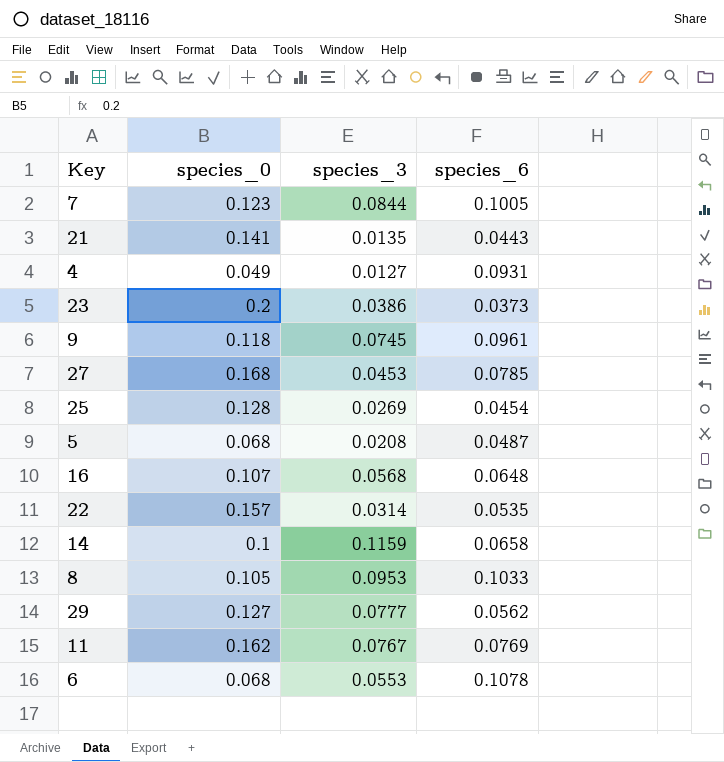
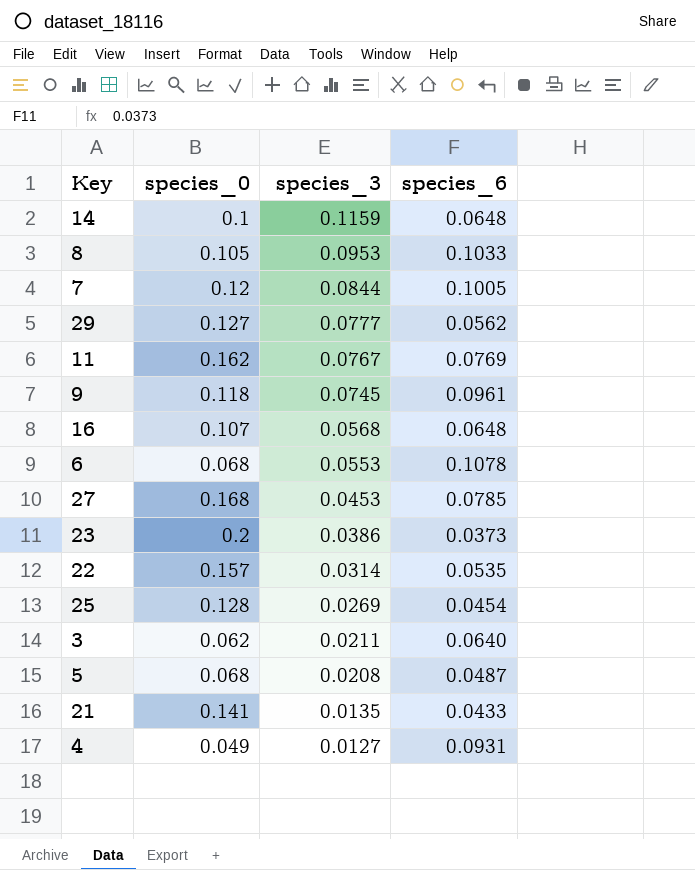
row order: none -> species_3 descending
14 | species_6: 0.0658 -> 0.0648
7 | species_0: 0.123 -> 0.12
row 3: none -> 0.062 | 0.0211 | 0.0640
21 | species_6: 0.0443 -> 0.0433

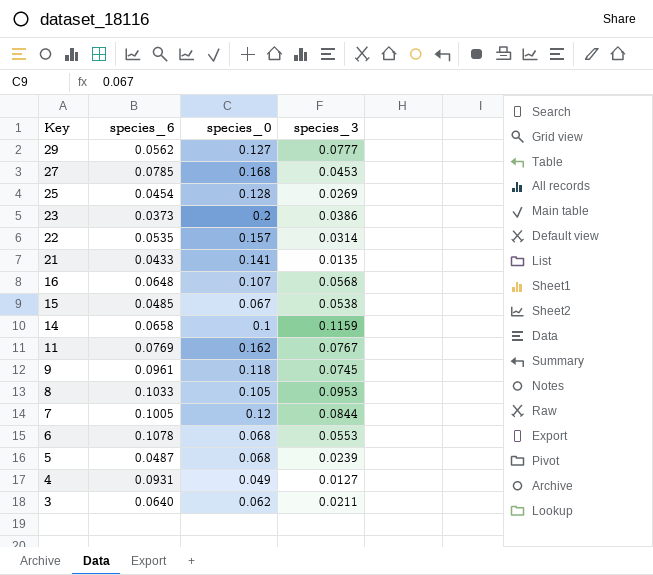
row order: species_3 descending -> Key descending
column species_6 | position: 4 -> 2
row 15: none -> 0.0485 | 0.067 | 0.0538
14 | species_6: 0.0648 -> 0.0658
5 | species_3: 0.0208 -> 0.0239

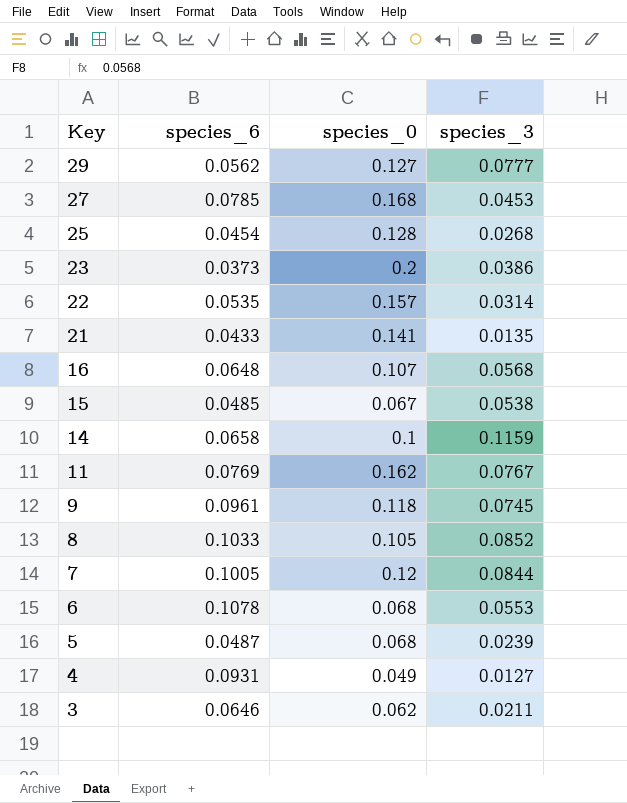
25 | species_3: 0.0269 -> 0.0268
8 | species_3: 0.0953 -> 0.0852
3 | species_6: 0.0640 -> 0.0646

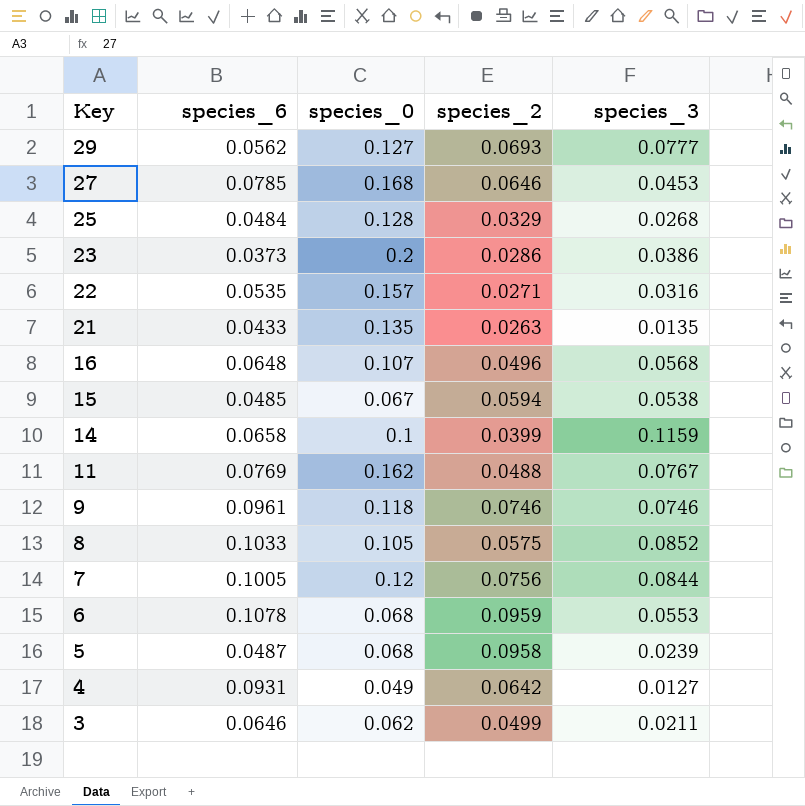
column species_2 | position: none -> 4
25 | species_6: 0.0454 -> 0.0484
22 | species_3: 0.0314 -> 0.0316
21 | species_0: 0.141 -> 0.135
9 | species_3: 0.0745 -> 0.0746

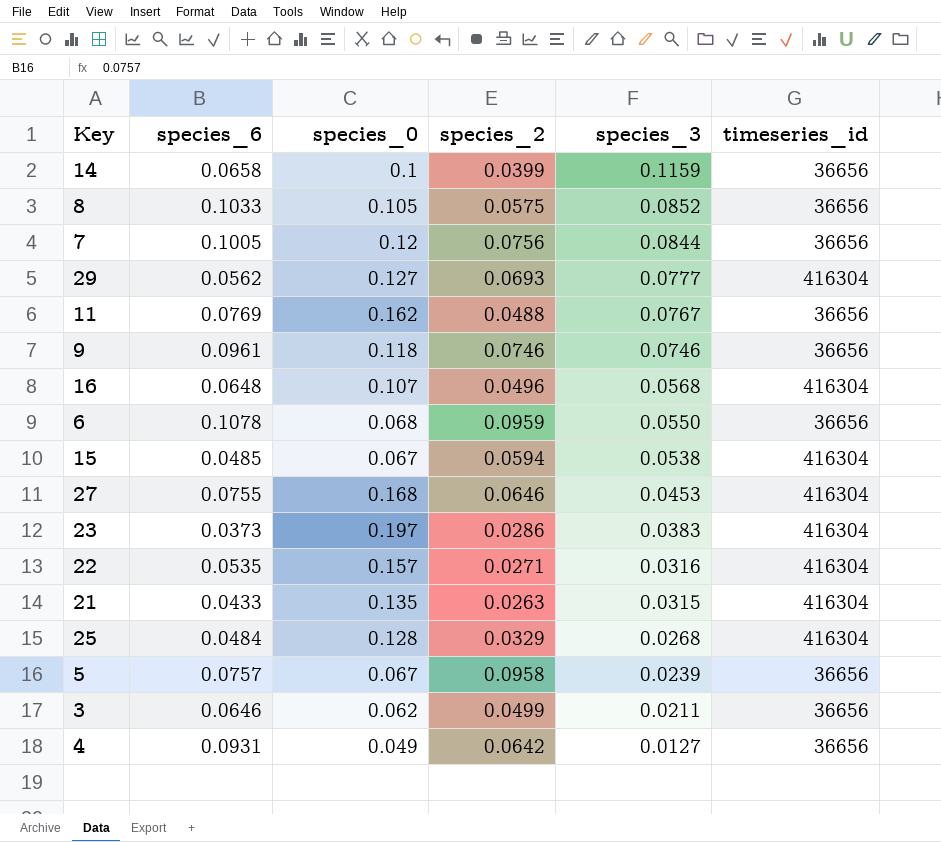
row order: Key descending -> species_3 descending
column timeseries_id | position: none -> 6
6 | species_3: 0.0553 -> 0.0550
27 | species_6: 0.0785 -> 0.0755
23 | species_0: 0.2 -> 0.197
23 | species_3: 0.0386 -> 0.0383
21 | species_3: 0.0135 -> 0.0315
5 | species_6: 0.0487 -> 0.0757
5 | species_0: 0.068 -> 0.067

